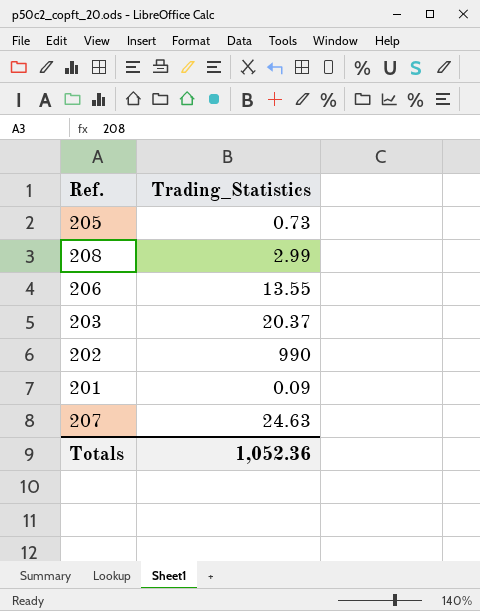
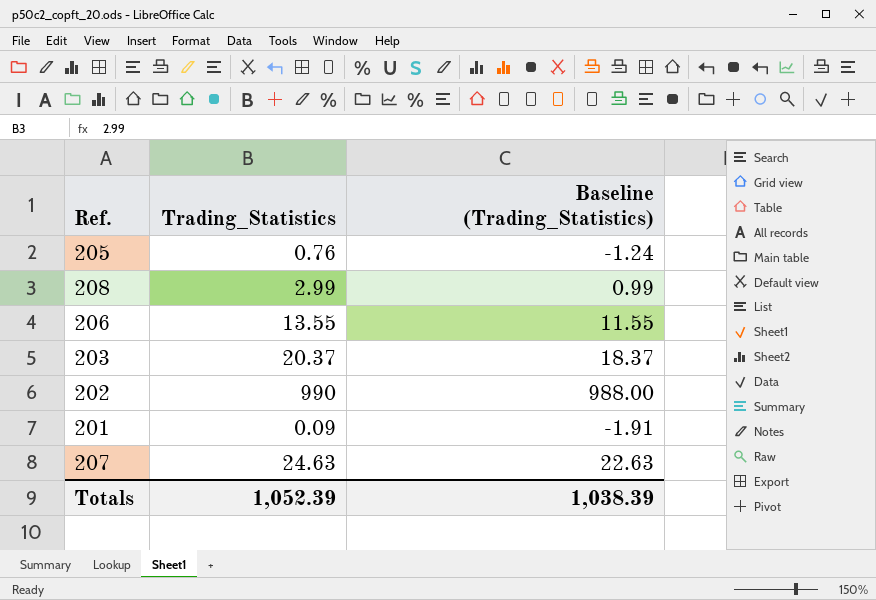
column Baseline (Trading_Statistics) | formula: none -> [Trading_Statistics] - 2
205 | Trading_Statistics: 0.73 -> 0.76
Totals | Trading_Statistics: 1,052.36 -> 1,052.39

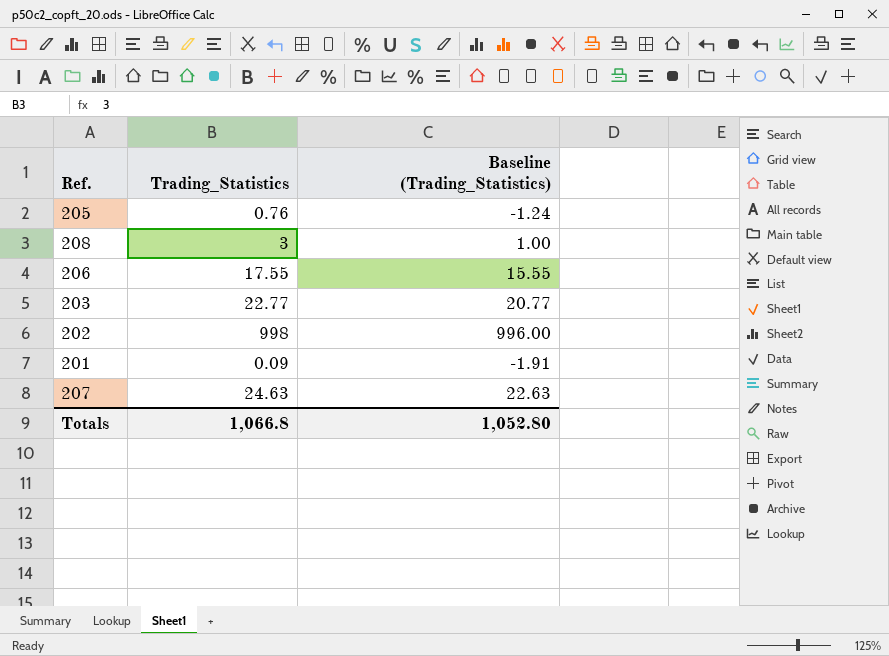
208 | Trading_Statistics: 2.99 -> 3
208 | Baseline (Trading_Statistics): 0.99 -> 1.00
206 | Trading_Statistics: 13.55 -> 17.55
206 | Baseline (Trading_Statistics): 11.55 -> 15.55
203 | Trading_Statistics: 20.37 -> 22.77
203 | Baseline (Trading_Statistics): 18.37 -> 20.77
202 | Trading_Statistics: 990 -> 998
202 | Baseline (Trading_Statistics): 988.00 -> 996.00
Totals | Trading_Statistics: 1,052.39 -> 1,066.8
Totals | Baseline (Trading_Statistics): 1,038.39 -> 1,052.80

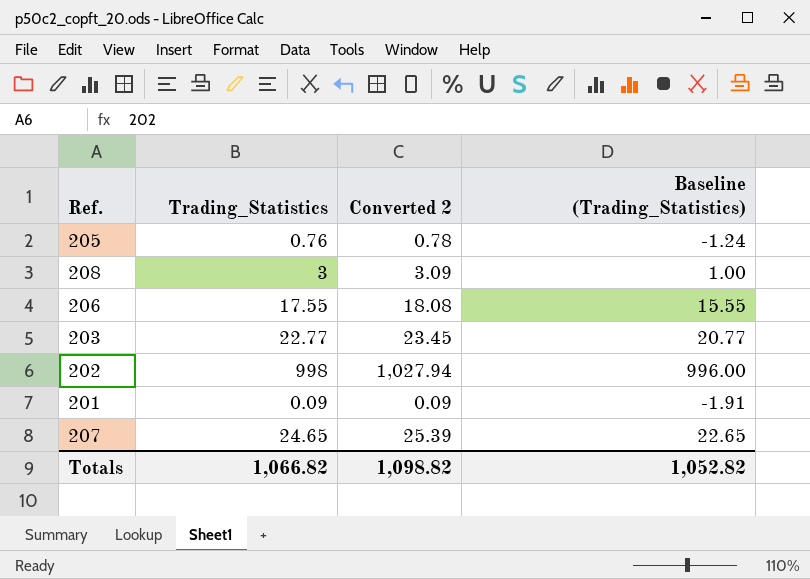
column Converted 2 | formula: none -> [Trading_Statistics] * 1.03
207 | Trading_Statistics: 24.63 -> 24.65
207 | Baseline (Trading_Statistics): 22.63 -> 22.65
Totals | Trading_Statistics: 1,066.8 -> 1,066.82
Totals | Baseline (Trading_Statistics): 1,052.80 -> 1,052.82

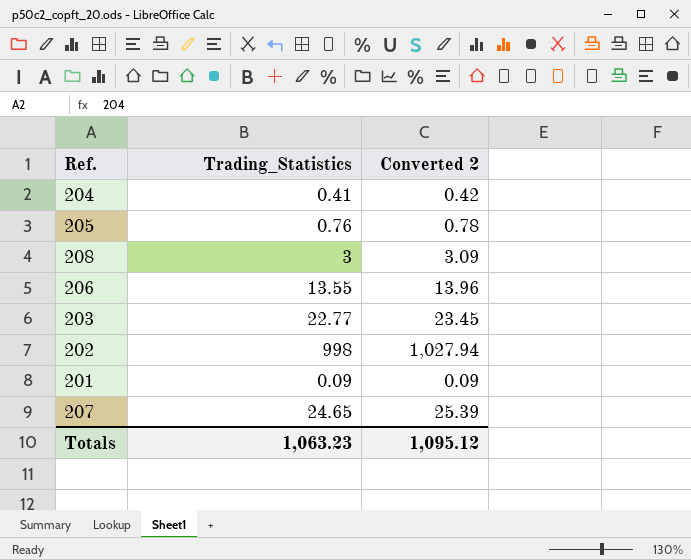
column Baseline (Trading_Statistics) | formula: [Trading_Statistics] - 2 -> none
row 204: none -> 0.41 | 0.42
206 | Trading_Statistics: 17.55 -> 13.55
206 | Converted 2: 18.08 -> 13.96
Totals | Trading_Statistics: 1,066.82 -> 1,063.23
Totals | Converted 2: 1,098.82 -> 1,095.12

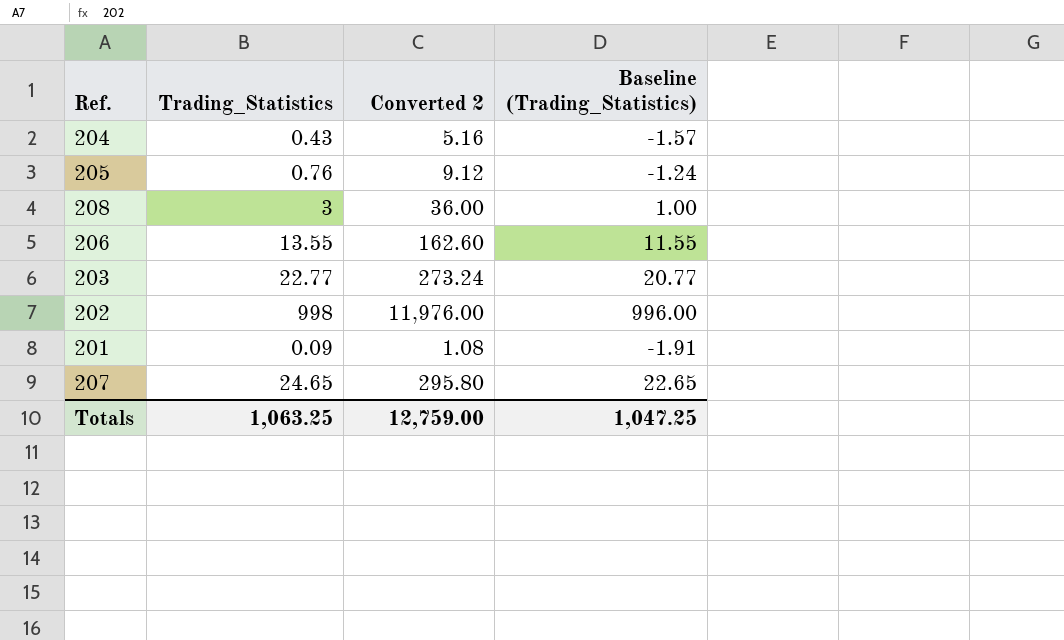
column Converted 2 | formula: [Trading_Statistics] * 1.03 -> [Trading_Statistics] * 12
column Baseline (Trading_Statistics) | formula: none -> [Trading_Statistics] - 2
204 | Trading_Statistics: 0.41 -> 0.43
Totals | Trading_Statistics: 1,063.23 -> 1,063.25
Totals | Converted 2: 1,095.12 -> 12,759.00

